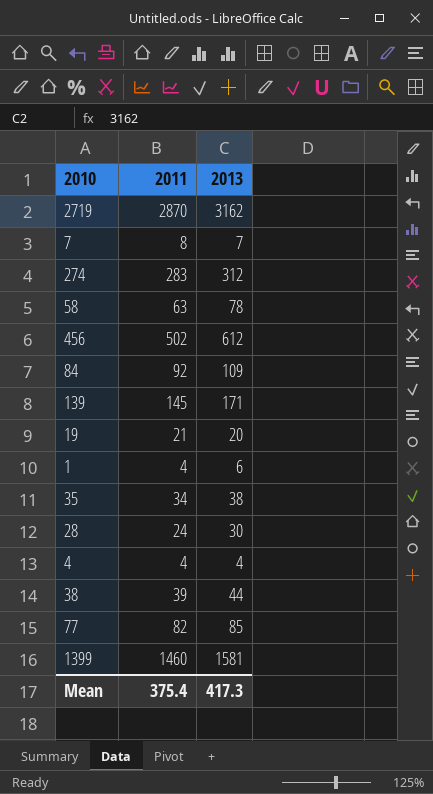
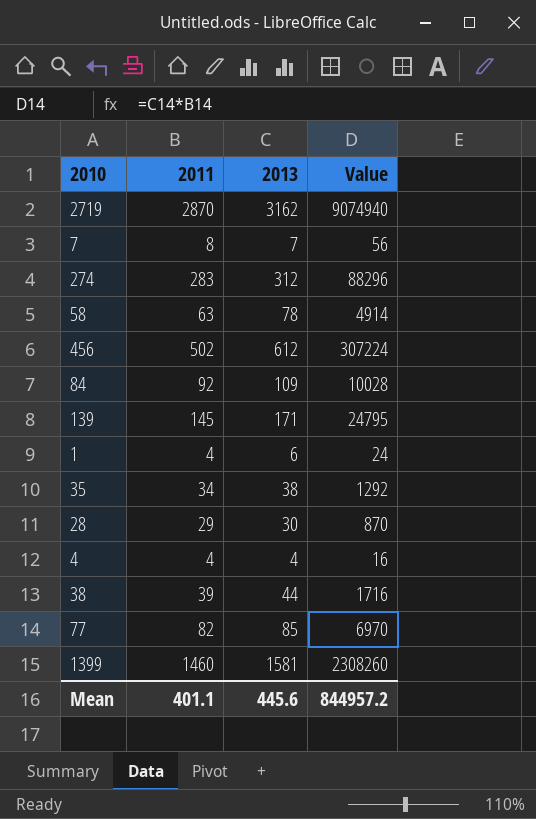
column Value | formula: none -> [2011] * [2013]
row 19: 21 | 20 -> none
28 | 2011: 24 -> 29
Mean | 2011: 375.4 -> 401.1
Mean | 2013: 417.3 -> 445.6

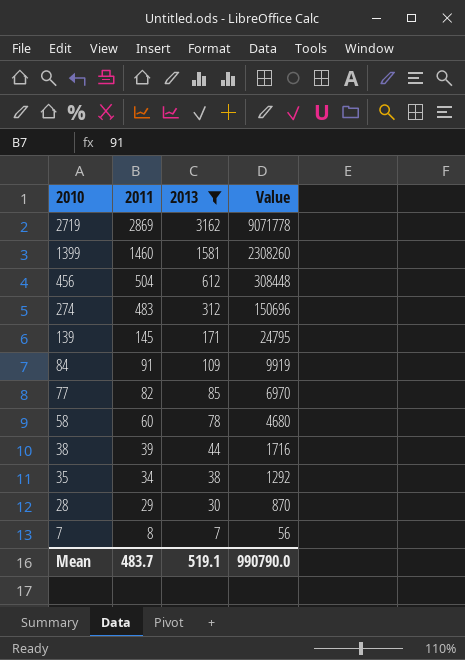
filter: none -> 2013 >= 7
row order: none -> 2010 descending
2719 | 2011: 2870 -> 2869
2719 | Value: 9074940 -> 9071778
456 | 2011: 502 -> 504
456 | Value: 307224 -> 308448
274 | 2011: 283 -> 483
274 | Value: 88296 -> 150696
84 | 2011: 92 -> 91
84 | Value: 10028 -> 9919
58 | 2011: 63 -> 60
58 | Value: 4914 -> 4680
Mean | 2011: 401.1 -> 483.7
Mean | 2013: 445.6 -> 519.1
Mean | Value: 844957.2 -> 990790.0

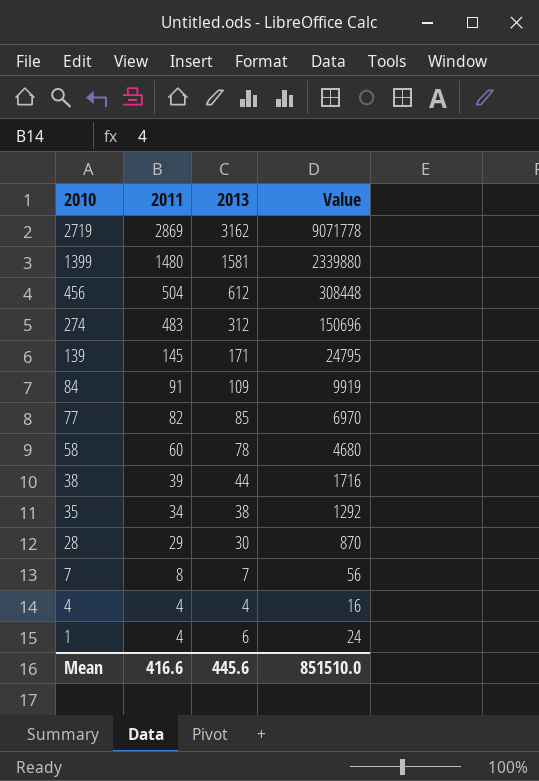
filter: 2013 >= 7 -> none
1399 | 2011: 1460 -> 1480
1399 | Value: 2308260 -> 2339880
Mean | 2011: 483.7 -> 416.6
Mean | 2013: 519.1 -> 445.6
Mean | Value: 990790.0 -> 851510.0

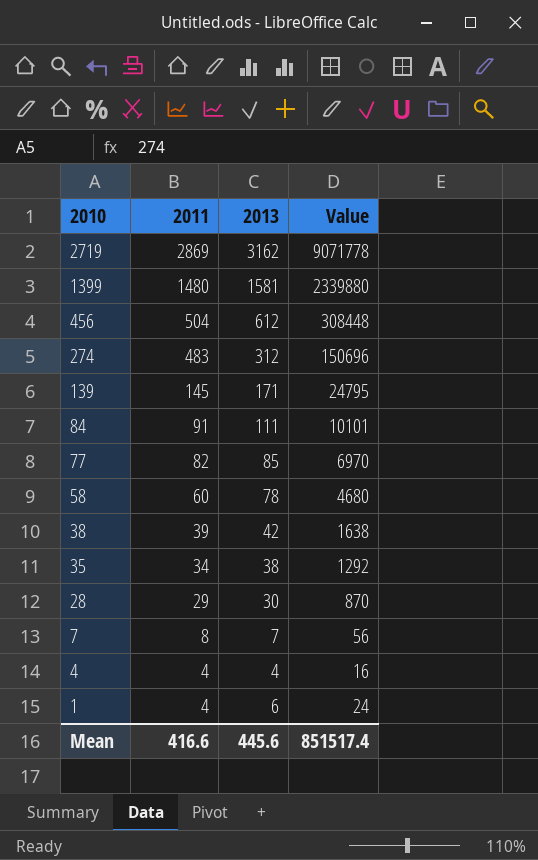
84 | 2013: 109 -> 111
84 | Value: 9919 -> 10101
38 | 2013: 44 -> 42
38 | Value: 1716 -> 1638
Mean | Value: 851510.0 -> 851517.4

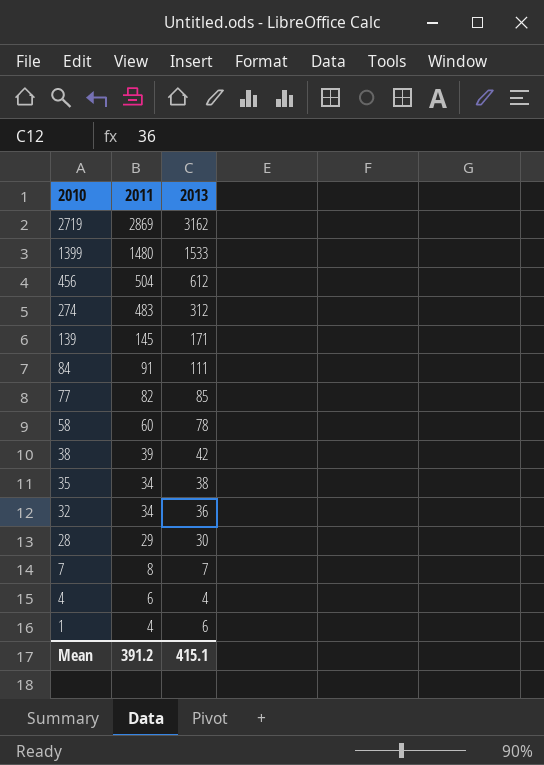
column Value | formula: [2011] * [2013] -> none
1399 | 2013: 1581 -> 1533
row 32: none -> 34 | 36
4 | 2011: 4 -> 6
Mean | 2011: 416.6 -> 391.2
Mean | 2013: 445.6 -> 415.1

